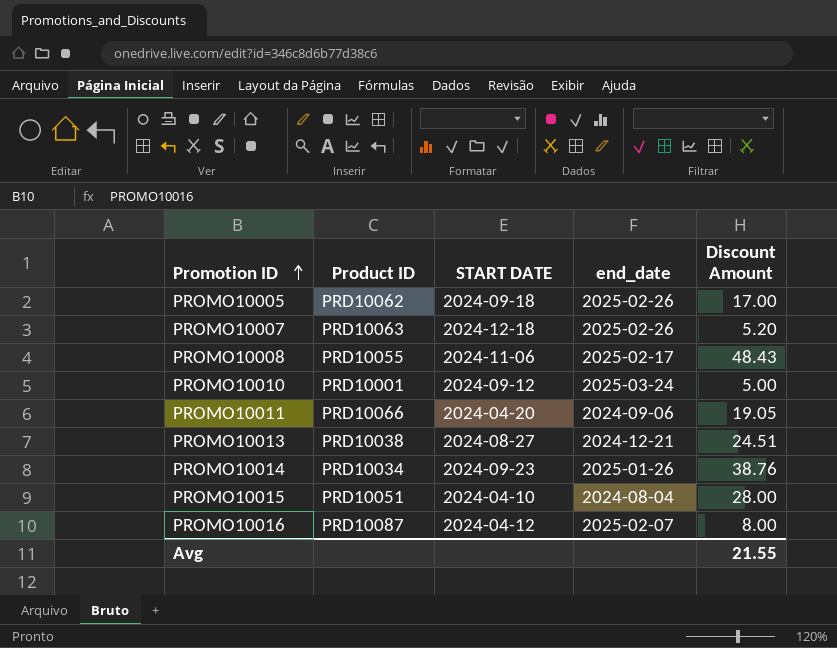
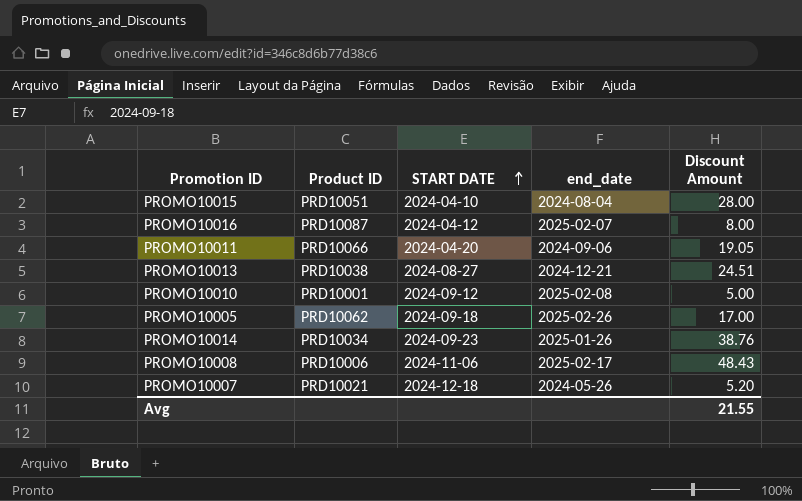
row order: Promotion ID ascending -> START DATE ascending
PROMO10010 | end_date: 2025-03-24 -> 2025-02-08
PROMO10008 | Product ID: PRD10055 -> PRD10006
PROMO10007 | Product ID: PRD10063 -> PRD10021
PROMO10007 | end_date: 2025-02-26 -> 2024-05-26

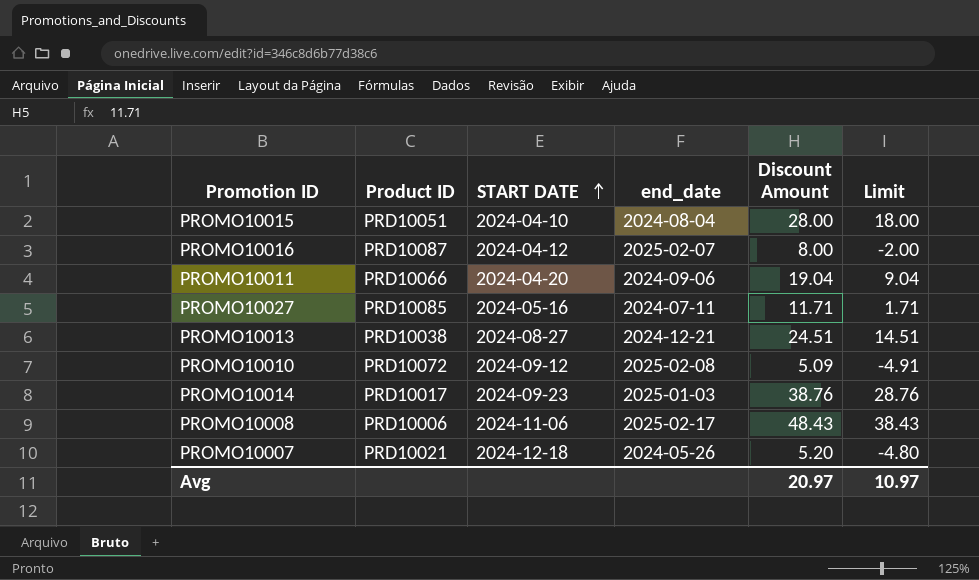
column Limit | formula: none -> [Discount Amount] - 10
row PROMO10005: PRD10062 | 2024-09-18 | 2025-02-26 | 17.00 -> none
PROMO10011 | Discount Amount: 19.05 -> 19.04
row PROMO10027: none -> PRD10085 | 2024-05-16 | 2024-07-11 | 11.71 | 1.71
PROMO10010 | Product ID: PRD10001 -> PRD10072
PROMO10010 | Discount Amount: 5.00 -> 5.09
PROMO10014 | Product ID: PRD10034 -> PRD10017
PROMO10014 | end_date: 2025-01-26 -> 2025-01-03
Avg | Discount Amount: 21.55 -> 20.97

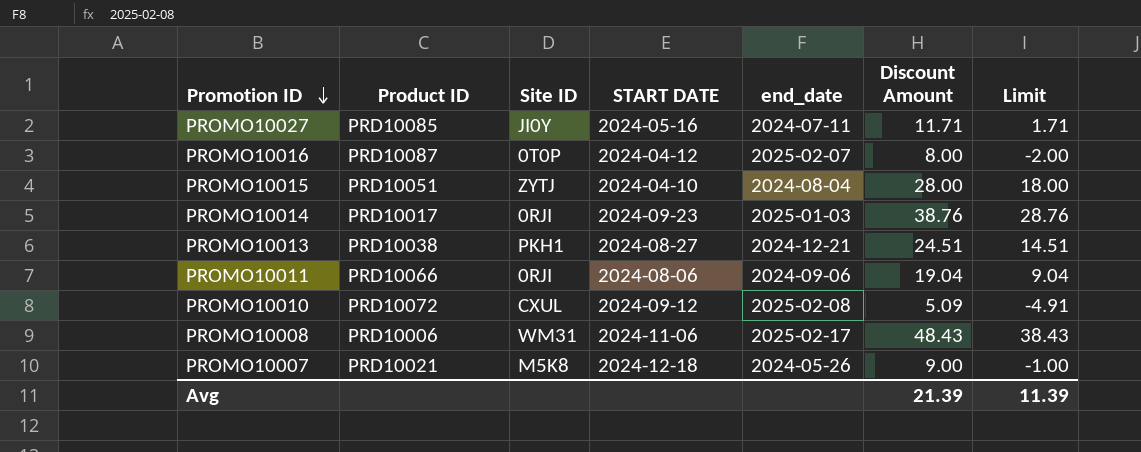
row order: START DATE ascending -> Promotion ID descending
column Site ID | position: none -> 3
PROMO10011 | START DATE: 2024-04-20 -> 2024-08-06
PROMO10007 | Discount Amount: 5.20 -> 9.00
PROMO10007 | Limit: -4.80 -> -1.00
Avg | Discount Amount: 20.97 -> 21.39
Avg | Limit: 10.97 -> 11.39

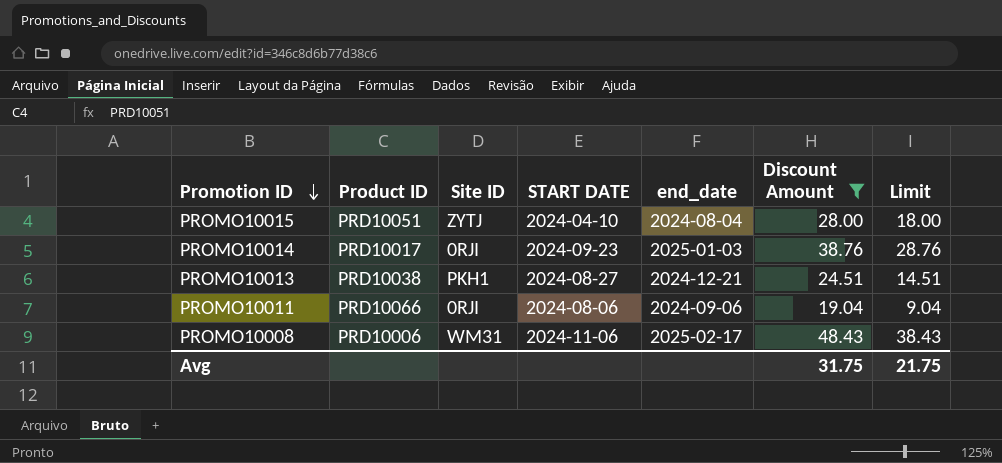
filter: none -> Discount Amount >= 19.04
Avg | Discount Amount: 21.39 -> 31.75
Avg | Limit: 11.39 -> 21.75

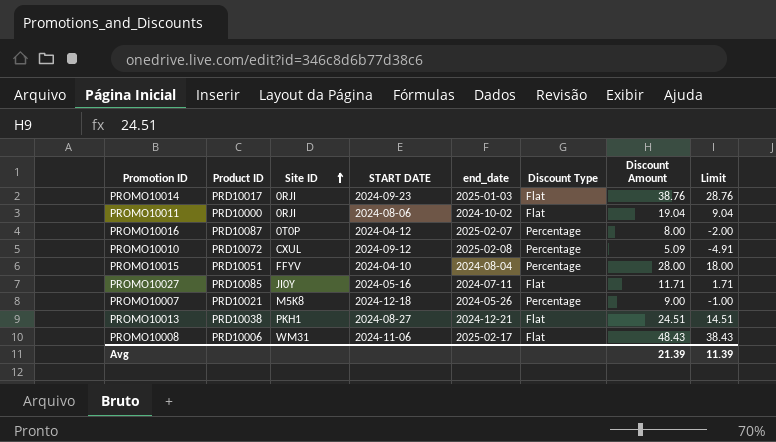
filter: Discount Amount >= 19.04 -> none
row order: Promotion ID descending -> Site ID ascending
column Discount Type | position: none -> 6
PROMO10011 | Product ID: PRD10066 -> PRD10000
PROMO10011 | end_date: 2024-09-06 -> 2024-10-02
PROMO10015 | Site ID: ZYTJ -> FFYV
Avg | Discount Amount: 31.75 -> 21.39
Avg | Limit: 21.75 -> 11.39

